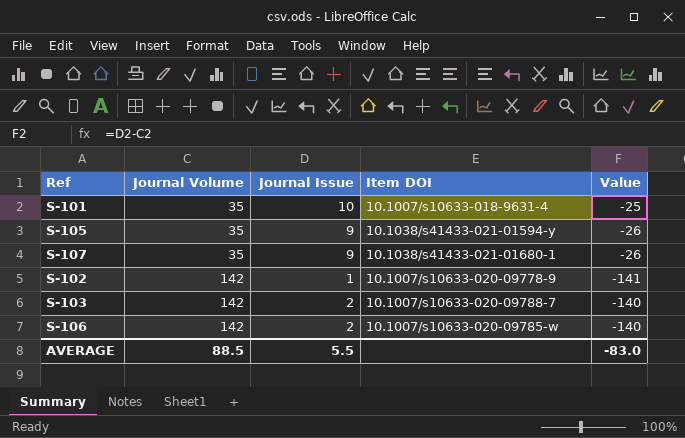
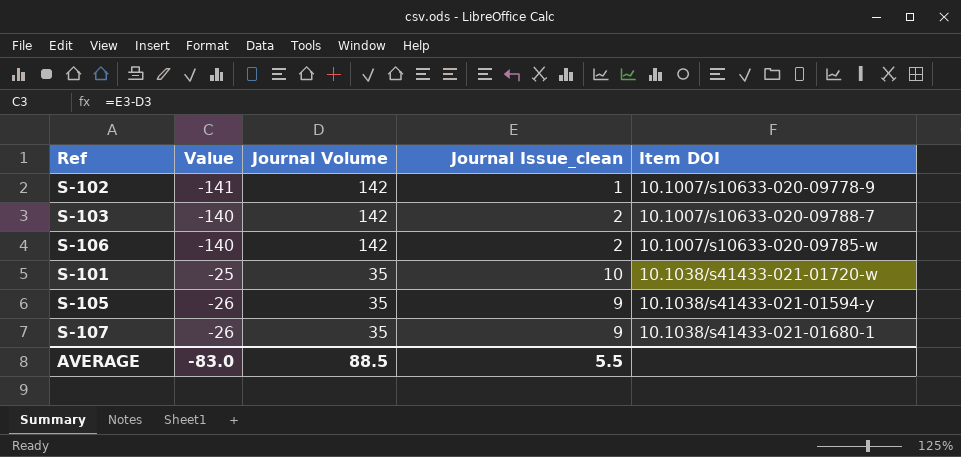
row order: Journal Volume ascending -> Journal Volume descending
column Value | position: 5 -> 2
column name: Journal Issue -> Journal Issue_clean
S-101 | Item DOI: 10.1007/s10633-018-9631-4 -> 10.1038/s41433-021-01720-w

